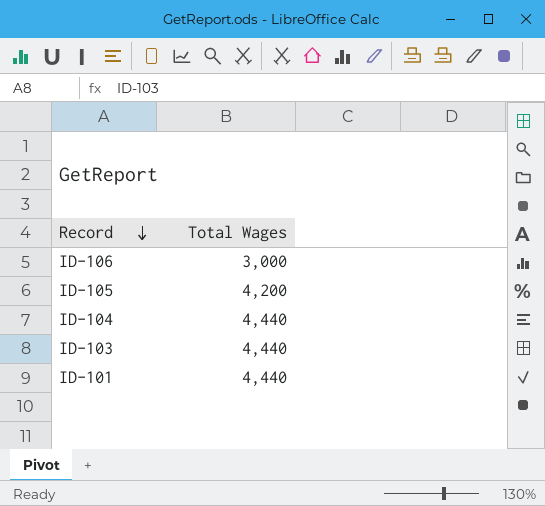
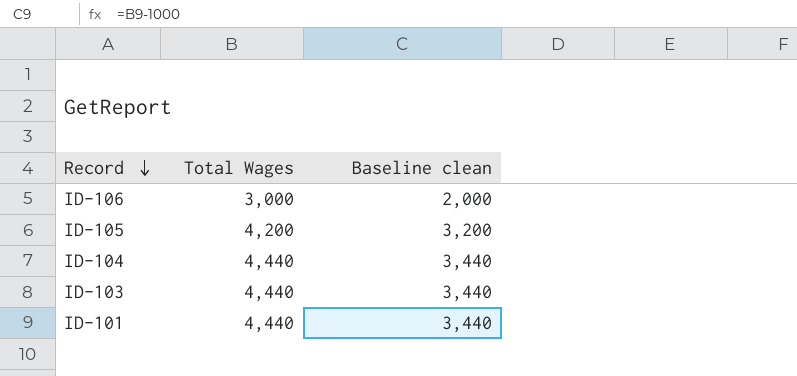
column Baseline clean | formula: none -> [Total Wages] - 1000

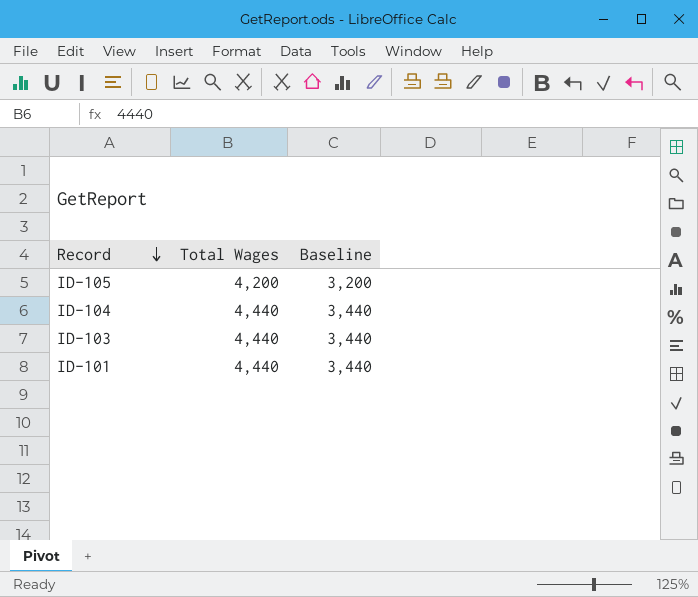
column name: Baseline clean -> Baseline
row ID-106: 3,000 | 2,000 -> none

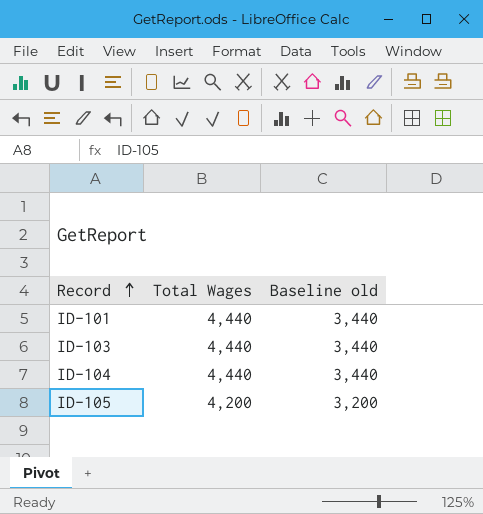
row order: Record descending -> Record ascending
column name: Baseline -> Baseline old

